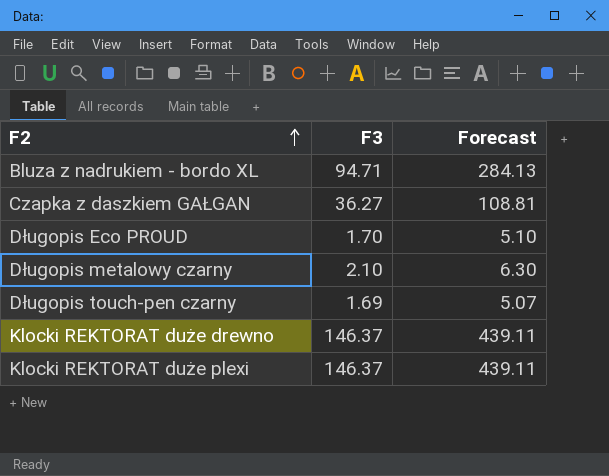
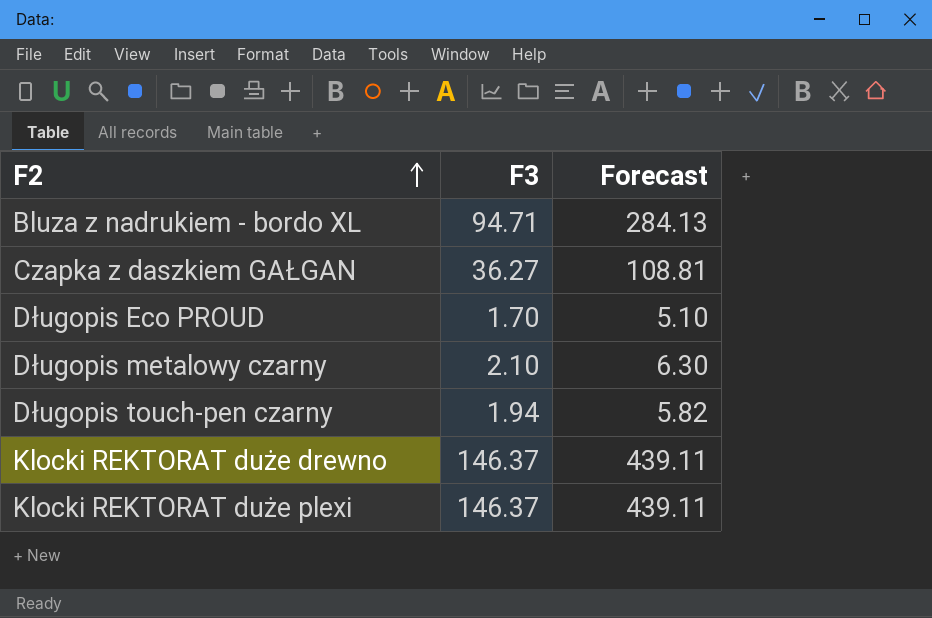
Długopis touch-pen czarny | F3: 1.69 -> 1.94
Długopis touch-pen czarny | Forecast: 5.07 -> 5.82

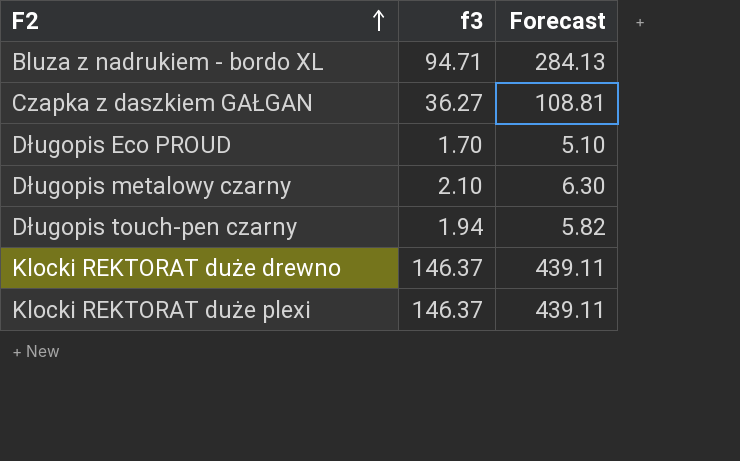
column name: F3 -> f3

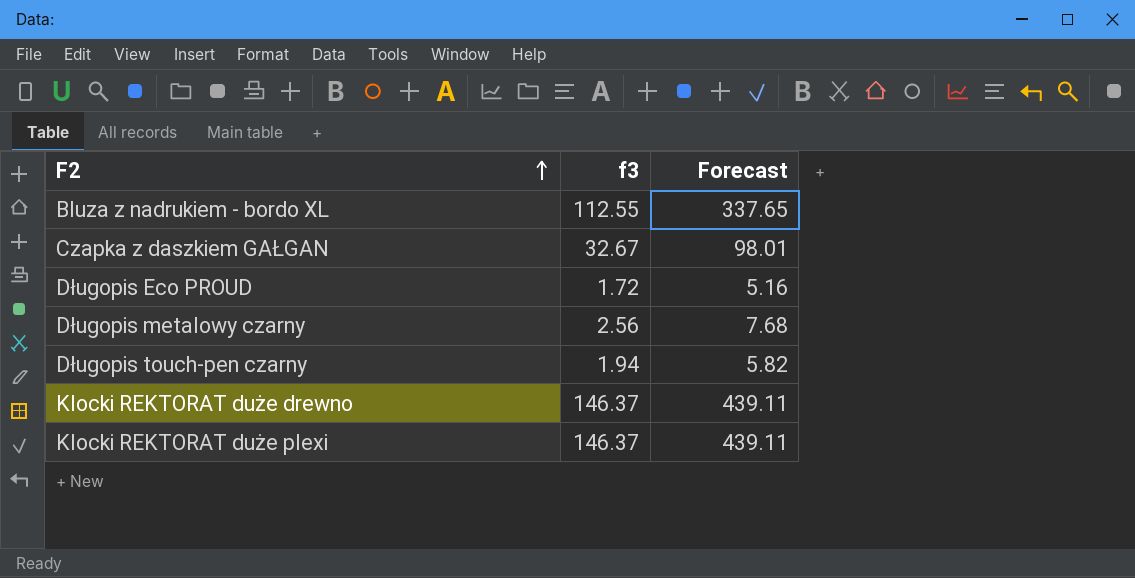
Bluza z nadrukiem - bordo XL | f3: 94.71 -> 112.55
Bluza z nadrukiem - bordo XL | Forecast: 284.13 -> 337.65
Czapka z daszkiem GAŁGAN | f3: 36.27 -> 32.67
Czapka z daszkiem GAŁGAN | Forecast: 108.81 -> 98.01
Długopis Eco PROUD | f3: 1.70 -> 1.72
Długopis Eco PROUD | Forecast: 5.10 -> 5.16
Długopis metalowy czarny | f3: 2.10 -> 2.56
Długopis metalowy czarny | Forecast: 6.30 -> 7.68

